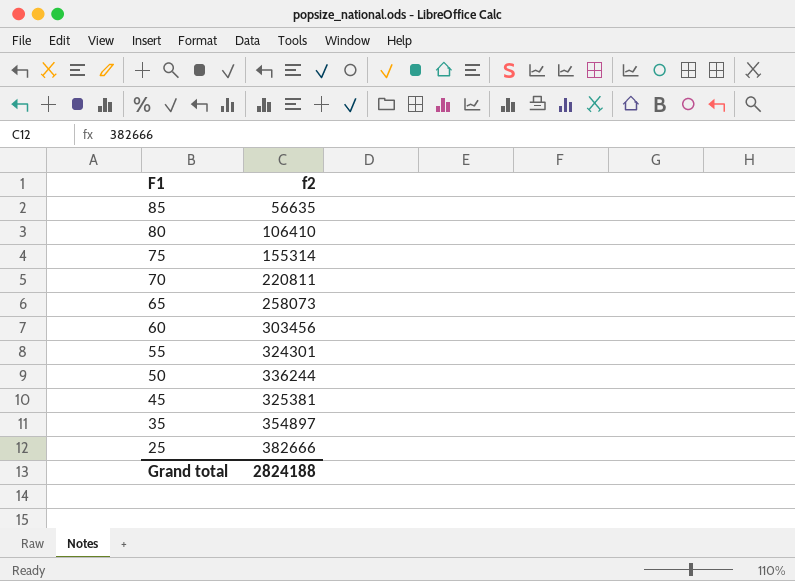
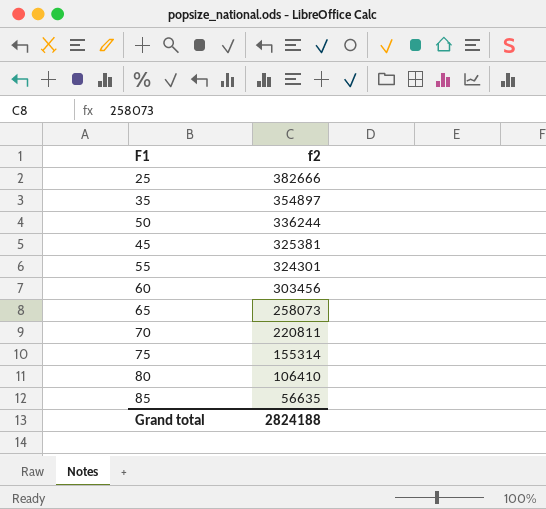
row order: F1 descending -> f2 descending

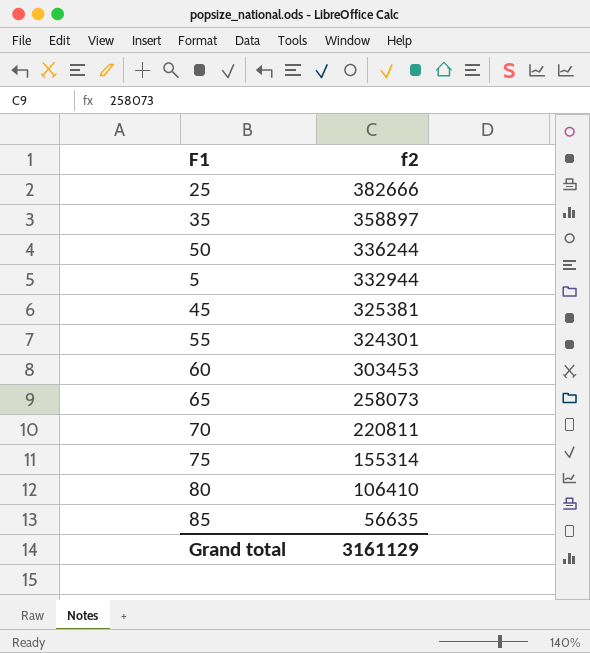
35 | f2: 354897 -> 358897
row 5: none -> 332944
60 | f2: 303456 -> 303453
Grand total | f2: 2824188 -> 3161129

